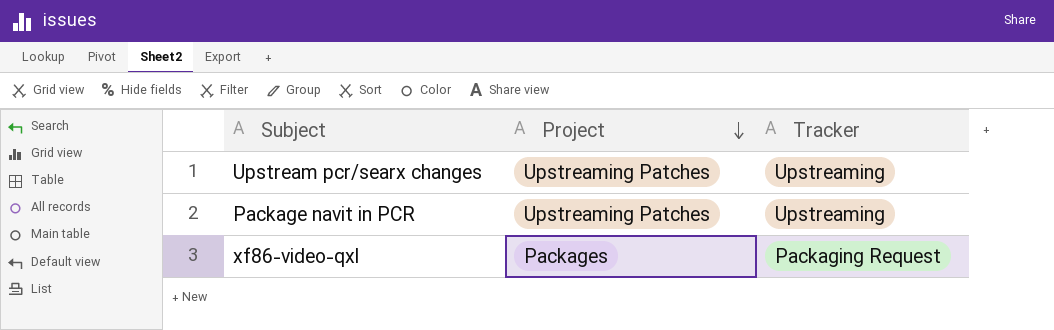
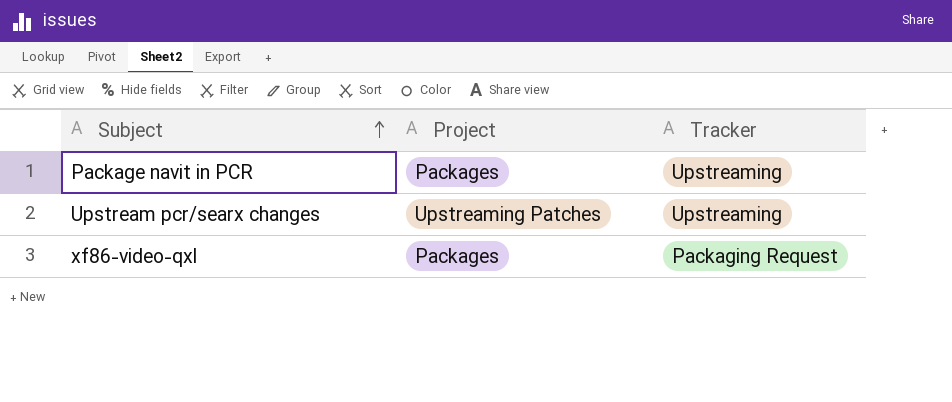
row order: Project descending -> Subject ascending
Package navit in PCR | Project: Upstreaming Patches -> Packages

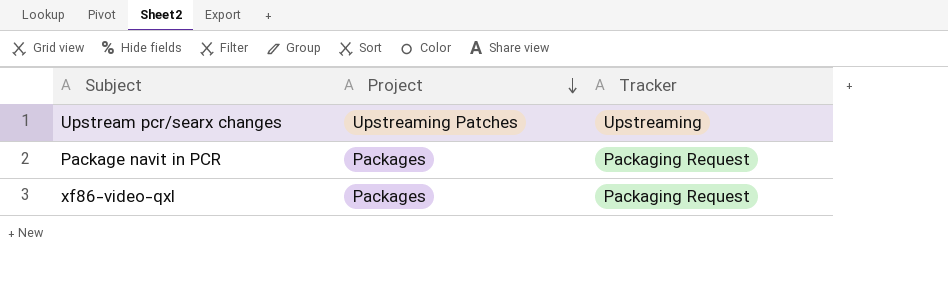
row order: Subject ascending -> Project descending
Package navit in PCR | Tracker: Upstreaming -> Packaging Request

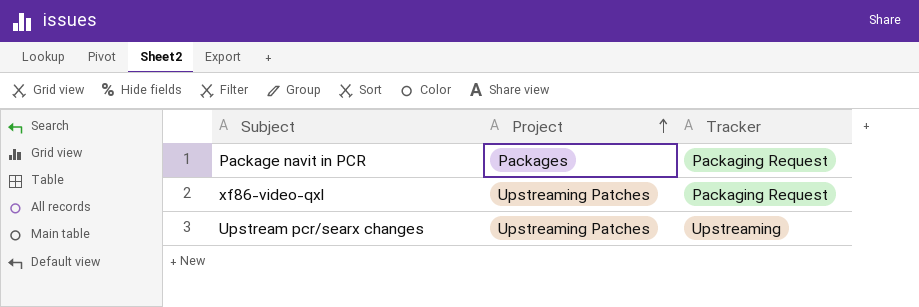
row order: Project descending -> Project ascending
xf86-video-qxl | Project: Packages -> Upstreaming Patches

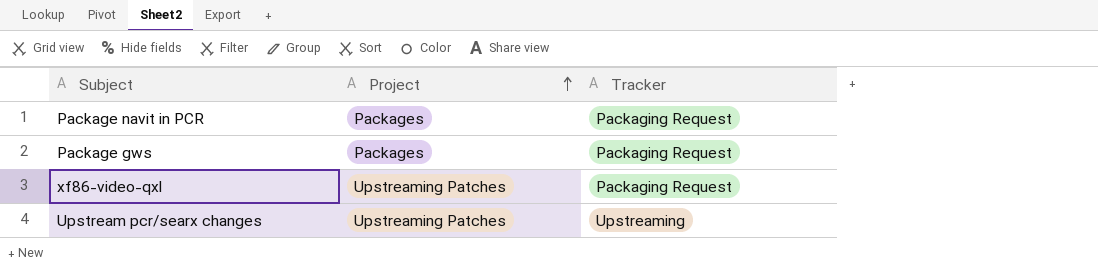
row Package gws: none -> Packages | Packaging Request

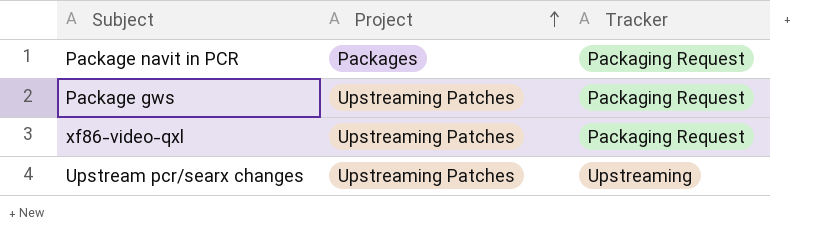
Package gws | Project: Packages -> Upstreaming Patches

